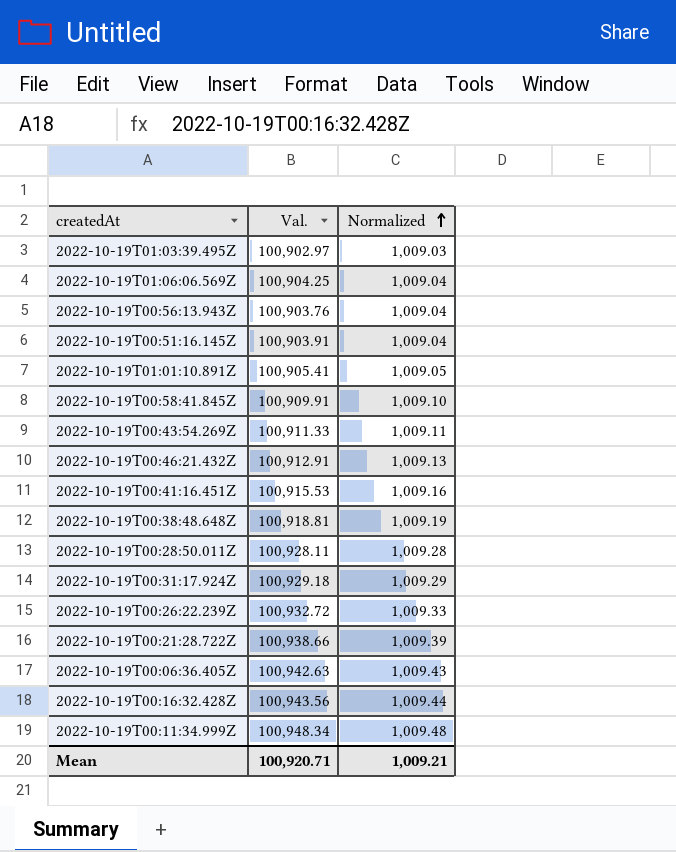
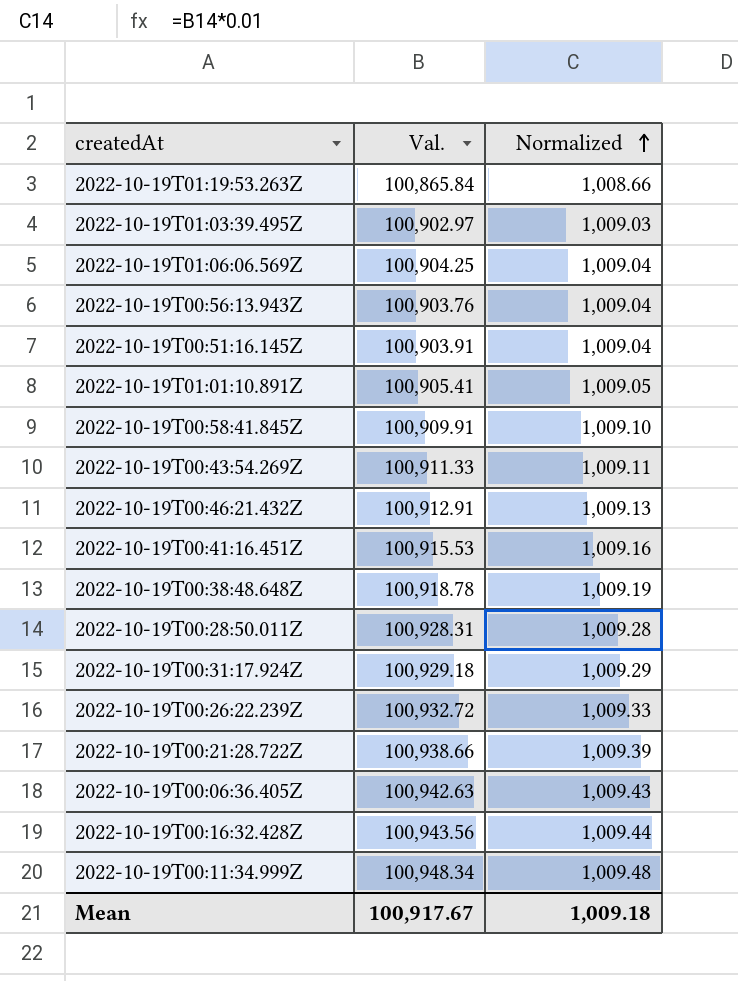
row 2022-10-19T01:19:53.263Z: none -> 100,865.84 | 1,008.66
2022-10-19T00:38:48.648Z | Val.: 100,918.81 -> 100,918.78
2022-10-19T00:28:50.011Z | Val.: 100,928.11 -> 100,928.31
Mean | Val.: 100,920.71 -> 100,917.67
Mean | Normalized: 1,009.21 -> 1,009.18

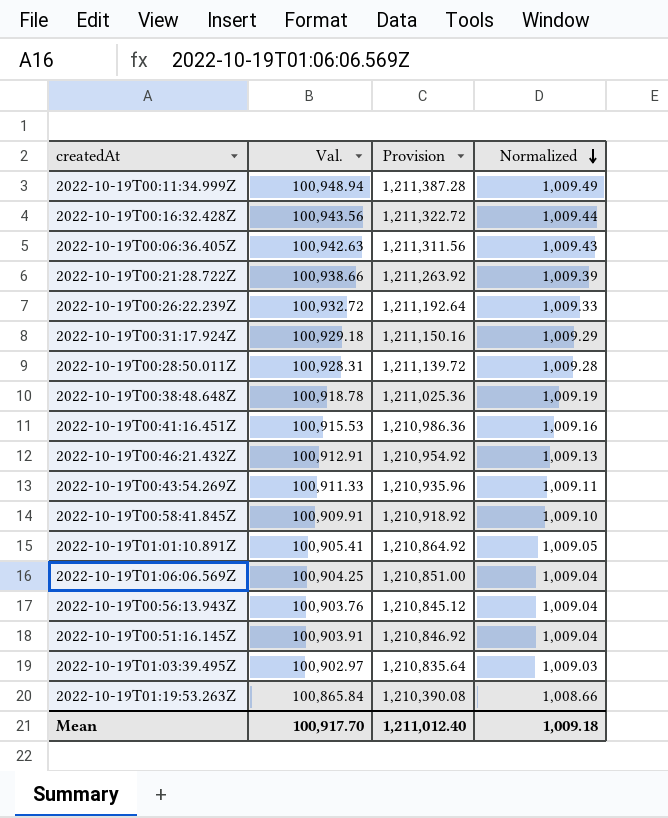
row order: Normalized ascending -> Normalized descending
column Provision | formula: none -> [Val.] * 12
2022-10-19T00:11:34.999Z | Val.: 100,948.34 -> 100,948.94
2022-10-19T00:11:34.999Z | Normalized: 1,009.48 -> 1,009.49
Mean | Val.: 100,917.67 -> 100,917.70

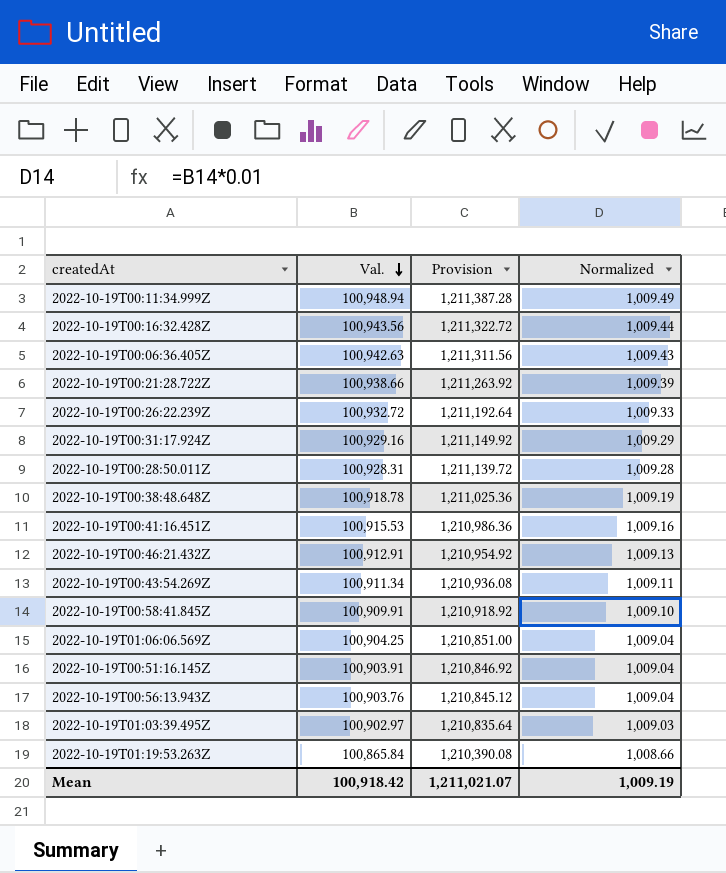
row order: Normalized descending -> Val. descending
row 2022-10-19T01:01:10.891Z: 100,905.41 | 1,210,864.92 | 1,009.05 -> none
2022-10-19T00:31:17.924Z | Val.: 100,929.18 -> 100,929.16
2022-10-19T00:31:17.924Z | Provision: 1,211,150.16 -> 1,211,149.92
2022-10-19T00:43:54.269Z | Val.: 100,911.33 -> 100,911.34
2022-10-19T00:43:54.269Z | Provision: 1,210,935.96 -> 1,210,936.08
Mean | Val.: 100,917.70 -> 100,918.42
Mean | Provision: 1,211,012.40 -> 1,211,021.07
Mean | Normalized: 1,009.18 -> 1,009.19

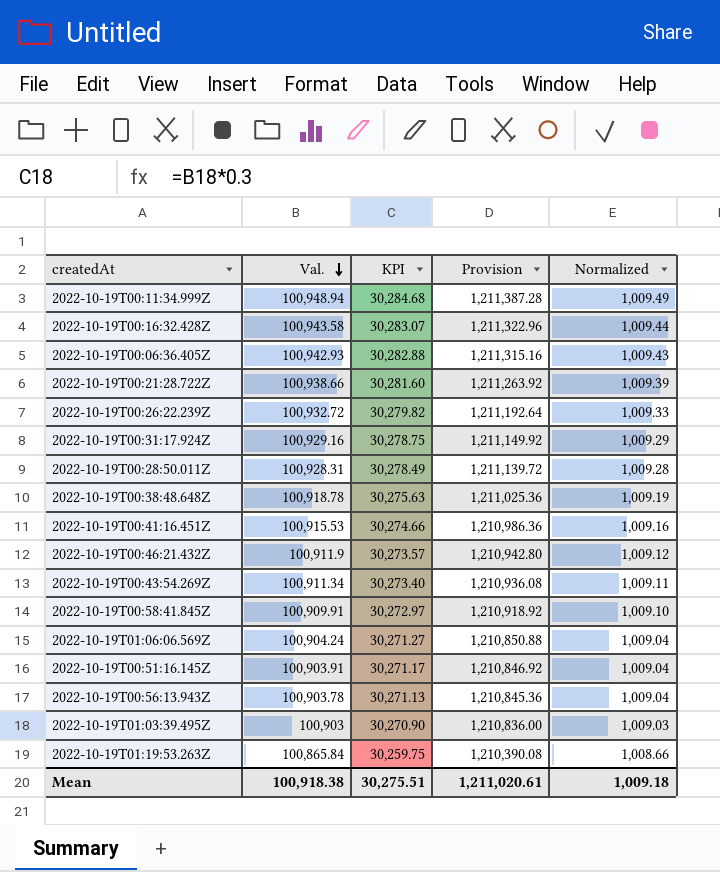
column KPI | formula: none -> [Val.] * 0.3
2022-10-19T00:16:32.428Z | Val.: 100,943.56 -> 100,943.58
2022-10-19T00:16:32.428Z | Provision: 1,211,322.72 -> 1,211,322.96
2022-10-19T00:06:36.405Z | Val.: 100,942.63 -> 100,942.93
2022-10-19T00:06:36.405Z | Provision: 1,211,311.56 -> 1,211,315.16
2022-10-19T00:46:21.432Z | Val.: 100,912.91 -> 100,911.9
2022-10-19T00:46:21.432Z | Provision: 1,210,954.92 -> 1,210,942.80
2022-10-19T00:46:21.432Z | Normalized: 1,009.13 -> 1,009.12
2022-10-19T01:06:06.569Z | Val.: 100,904.25 -> 100,904.24
2022-10-19T01:06:06.569Z | Provision: 1,210,851.00 -> 1,210,850.88
2022-10-19T00:56:13.943Z | Val.: 100,903.76 -> 100,903.78
2022-10-19T00:56:13.943Z | Provision: 1,210,845.12 -> 1,210,845.36
2022-10-19T01:03:39.495Z | Val.: 100,902.97 -> 100,903
2022-10-19T01:03:39.495Z | Provision: 1,210,835.64 -> 1,210,836.00
Mean | Val.: 100,918.42 -> 100,918.38
Mean | Provision: 1,211,021.07 -> 1,211,020.61
Mean | Normalized: 1,009.19 -> 1,009.18

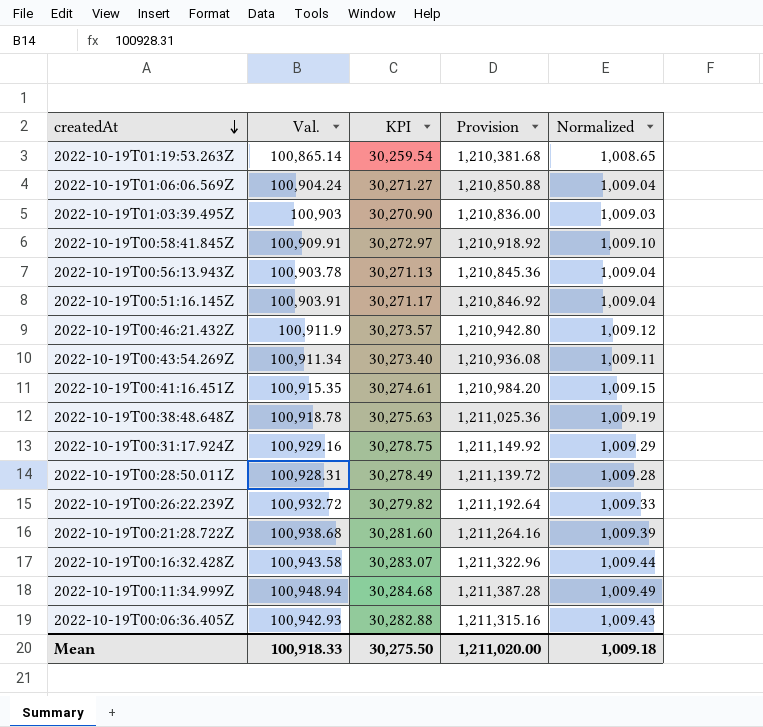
row order: Val. descending -> createdAt descending
2022-10-19T01:19:53.263Z | Val.: 100,865.84 -> 100,865.14
2022-10-19T01:19:53.263Z | KPI: 30,259.75 -> 30,259.54
2022-10-19T01:19:53.263Z | Provision: 1,210,390.08 -> 1,210,381.68
2022-10-19T01:19:53.263Z | Normalized: 1,008.66 -> 1,008.65
2022-10-19T00:41:16.451Z | Val.: 100,915.53 -> 100,915.35
2022-10-19T00:41:16.451Z | KPI: 30,274.66 -> 30,274.61
2022-10-19T00:41:16.451Z | Provision: 1,210,986.36 -> 1,210,984.20
2022-10-19T00:41:16.451Z | Normalized: 1,009.16 -> 1,009.15
2022-10-19T00:21:28.722Z | Val.: 100,938.66 -> 100,938.68
2022-10-19T00:21:28.722Z | Provision: 1,211,263.92 -> 1,211,264.16
Mean | Val.: 100,918.38 -> 100,918.33
Mean | KPI: 30,275.51 -> 30,275.50
Mean | Provision: 1,211,020.61 -> 1,211,020.00

